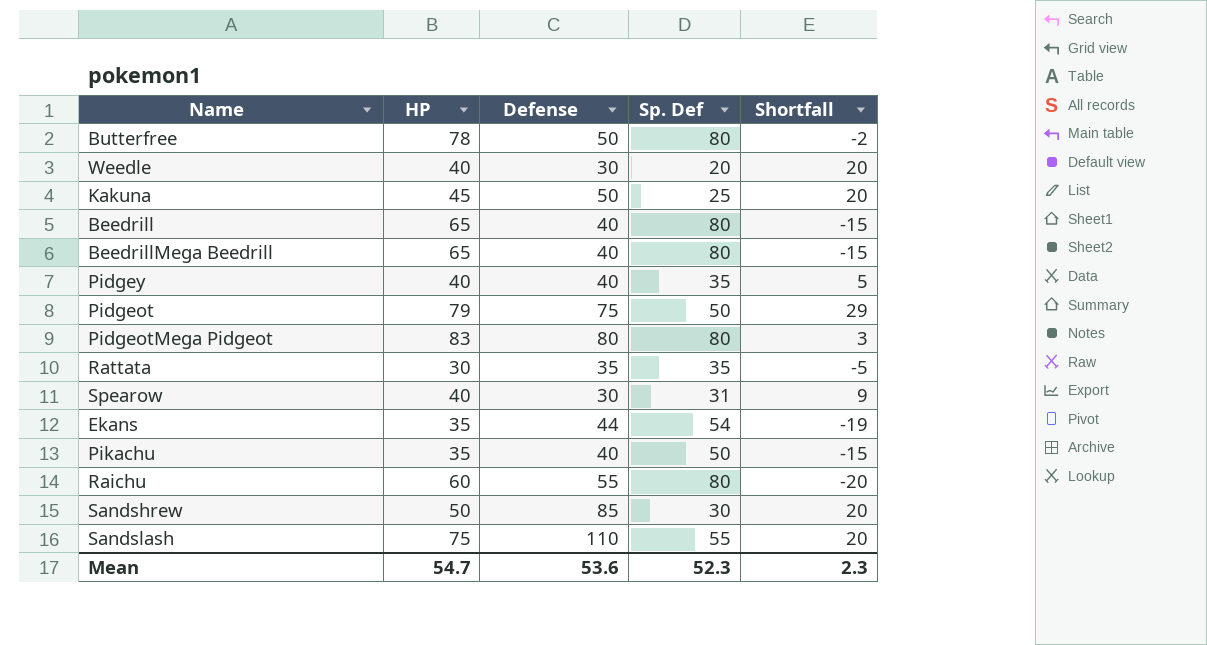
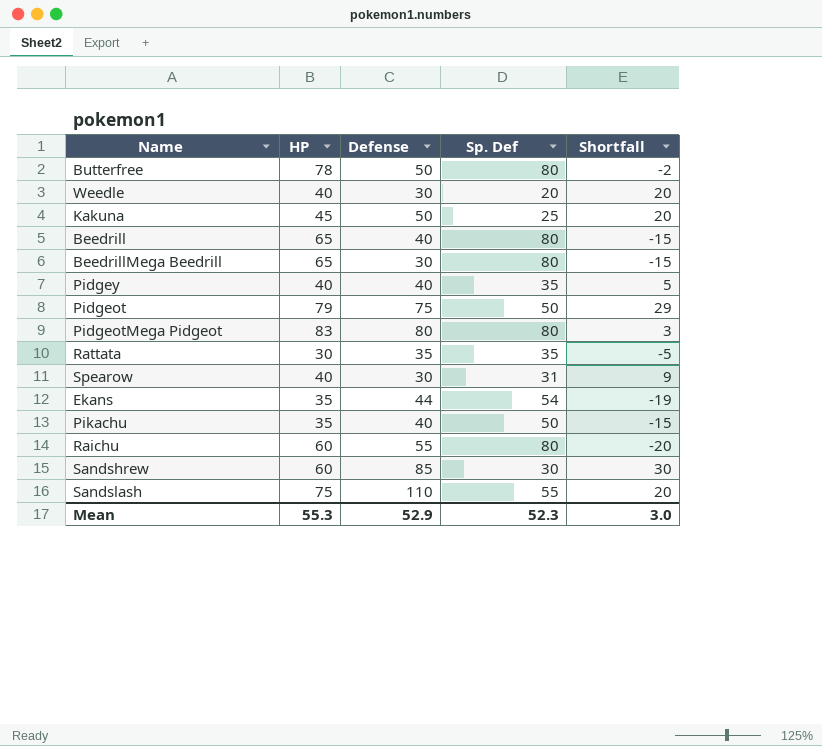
BeedrillMega Beedrill | Defense: 40 -> 30
Sandshrew | HP: 50 -> 60
Sandshrew | Shortfall: 20 -> 30
Mean | HP: 54.7 -> 55.3
Mean | Defense: 53.6 -> 52.9
Mean | Shortfall: 2.3 -> 3.0

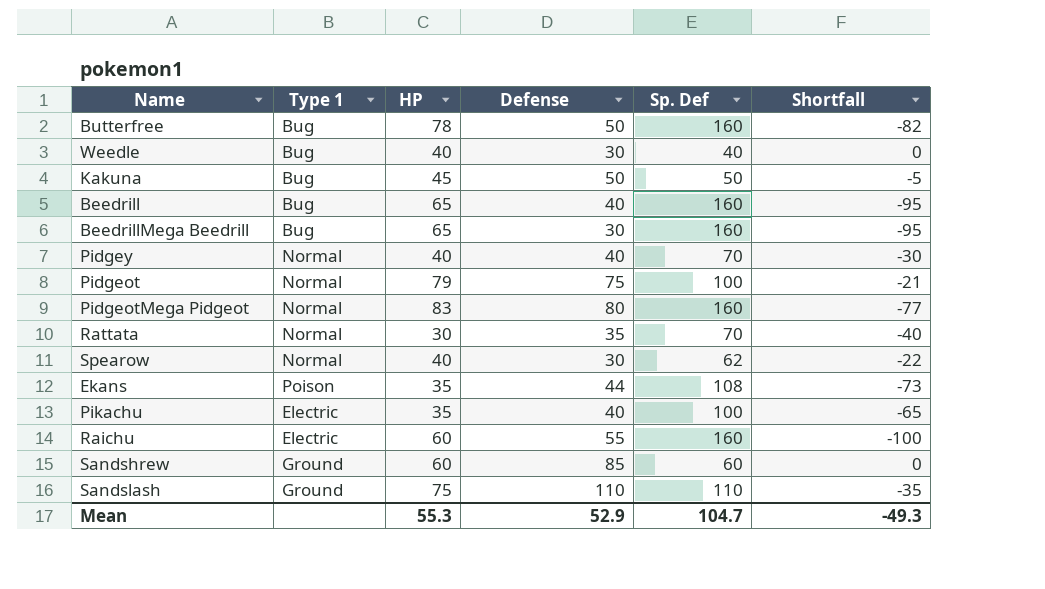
column Type 1 | position: none -> 2
Butterfree | Sp. Def: 80 -> 160
Butterfree | Shortfall: -2 -> -82
Weedle | Sp. Def: 20 -> 40
Weedle | Shortfall: 20 -> 0
Kakuna | Sp. Def: 25 -> 50
Kakuna | Shortfall: 20 -> -5
Beedrill | Sp. Def: 80 -> 160
Beedrill | Shortfall: -15 -> -95
BeedrillMega Beedrill | Sp. Def: 80 -> 160
BeedrillMega Beedrill | Shortfall: -15 -> -95
Pidgey | Sp. Def: 35 -> 70
Pidgey | Shortfall: 5 -> -30
Pidgeot | Sp. Def: 50 -> 100
Pidgeot | Shortfall: 29 -> -21
PidgeotMega Pidgeot | Sp. Def: 80 -> 160
PidgeotMega Pidgeot | Shortfall: 3 -> -77
Rattata | Sp. Def: 35 -> 70
Rattata | Shortfall: -5 -> -40
Spearow | Sp. Def: 31 -> 62
Spearow | Shortfall: 9 -> -22
Ekans | Sp. Def: 54 -> 108
Ekans | Shortfall: -19 -> -73
Pikachu | Sp. Def: 50 -> 100
Pikachu | Shortfall: -15 -> -65
Raichu | Sp. Def: 80 -> 160
Raichu | Shortfall: -20 -> -100
Sandshrew | Sp. Def: 30 -> 60
Sandshrew | Shortfall: 30 -> 0
Sandslash | Sp. Def: 55 -> 110
Sandslash | Shortfall: 20 -> -35
Mean | Sp. Def: 52.3 -> 104.7
Mean | Shortfall: 3.0 -> -49.3

